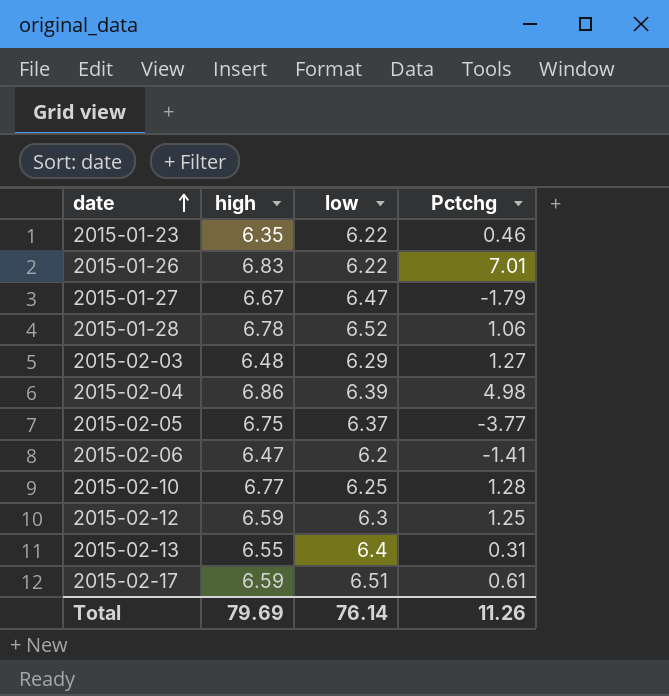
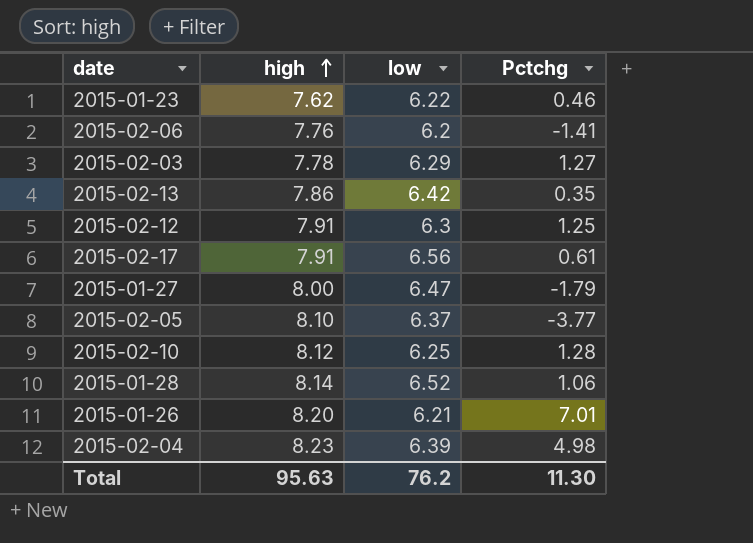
row order: date ascending -> high ascending
2015-01-23 | high: 6.35 -> 7.62
2015-02-06 | high: 6.47 -> 7.76
2015-02-03 | high: 6.48 -> 7.78
2015-02-13 | high: 6.55 -> 7.86
2015-02-13 | low: 6.4 -> 6.42
2015-02-13 | Pctchg: 0.31 -> 0.35
2015-02-12 | high: 6.59 -> 7.91
2015-02-17 | high: 6.59 -> 7.91
2015-02-17 | low: 6.51 -> 6.56
2015-01-27 | high: 6.67 -> 8.00
2015-02-05 | high: 6.75 -> 8.10
2015-02-10 | high: 6.77 -> 8.12
2015-01-28 | high: 6.78 -> 8.14
2015-01-26 | high: 6.83 -> 8.20
2015-01-26 | low: 6.22 -> 6.21
2015-02-04 | high: 6.86 -> 8.23
Total | high: 79.69 -> 95.63
Total | low: 76.14 -> 76.2
Total | Pctchg: 11.26 -> 11.30

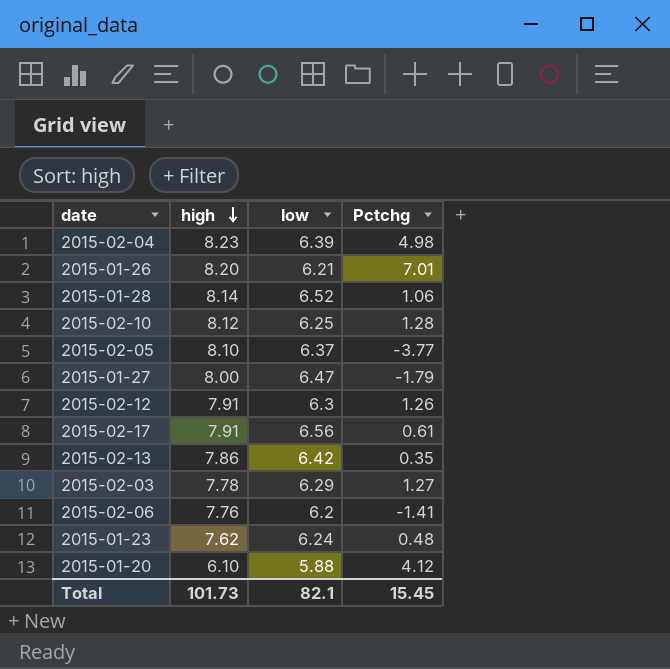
row order: high ascending -> high descending
2015-02-12 | Pctchg: 1.25 -> 1.26
2015-01-23 | low: 6.22 -> 6.24
2015-01-23 | Pctchg: 0.46 -> 0.48
row 2015-01-20: none -> 6.10 | 5.88 | 4.12
Total | high: 95.63 -> 101.73
Total | low: 76.2 -> 82.1
Total | Pctchg: 11.30 -> 15.45

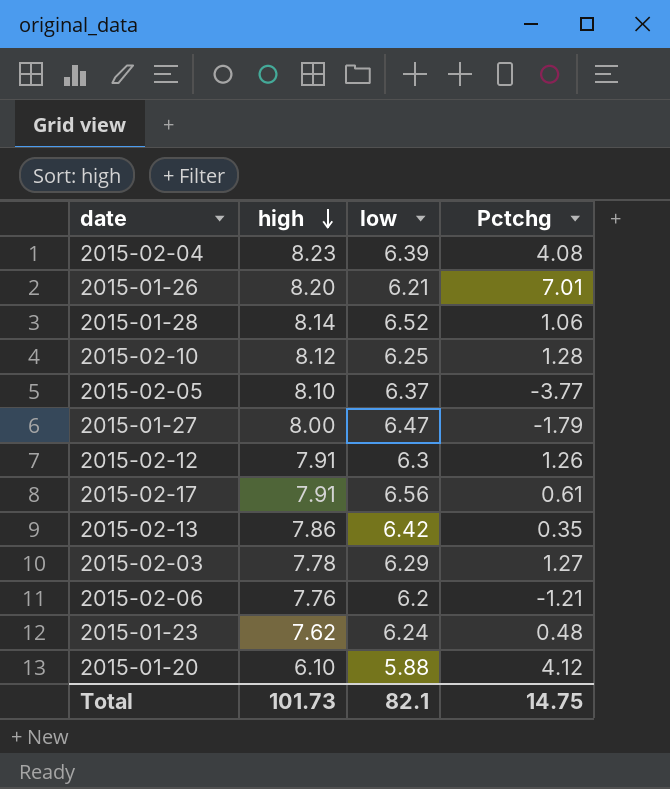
2015-02-04 | Pctchg: 4.98 -> 4.08
2015-02-06 | Pctchg: -1.41 -> -1.21
Total | Pctchg: 15.45 -> 14.75

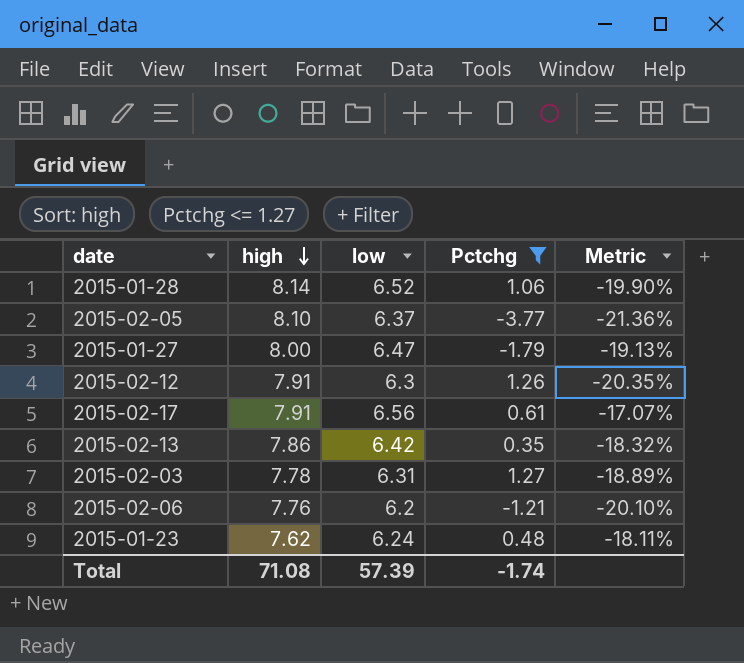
filter: none -> Pctchg <= 1.27
column Metric | formula: none -> ([low] - [high]) / [high]
2015-02-03 | low: 6.29 -> 6.31
Total | high: 101.73 -> 71.08
Total | low: 82.1 -> 57.39
Total | Pctchg: 14.75 -> -1.74

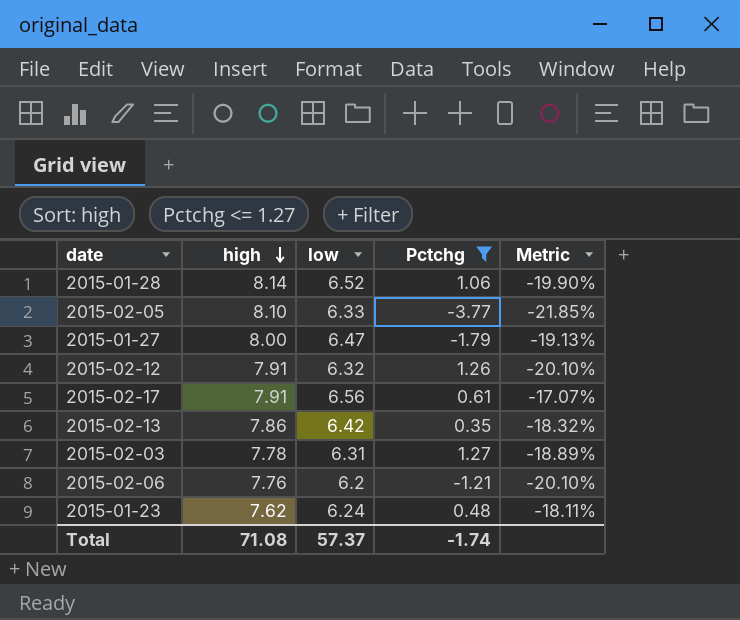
2015-02-05 | low: 6.37 -> 6.33
2015-02-05 | Metric: -21.36% -> -21.85%
2015-02-12 | low: 6.3 -> 6.32
2015-02-12 | Metric: -20.35% -> -20.10%
Total | low: 57.39 -> 57.37

